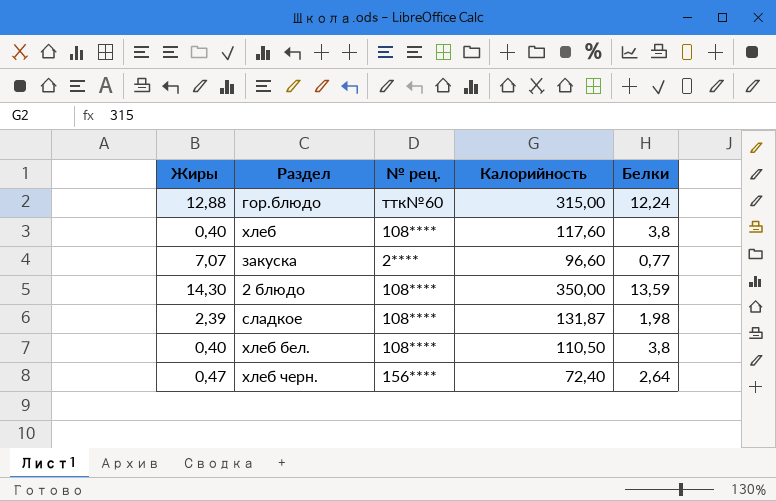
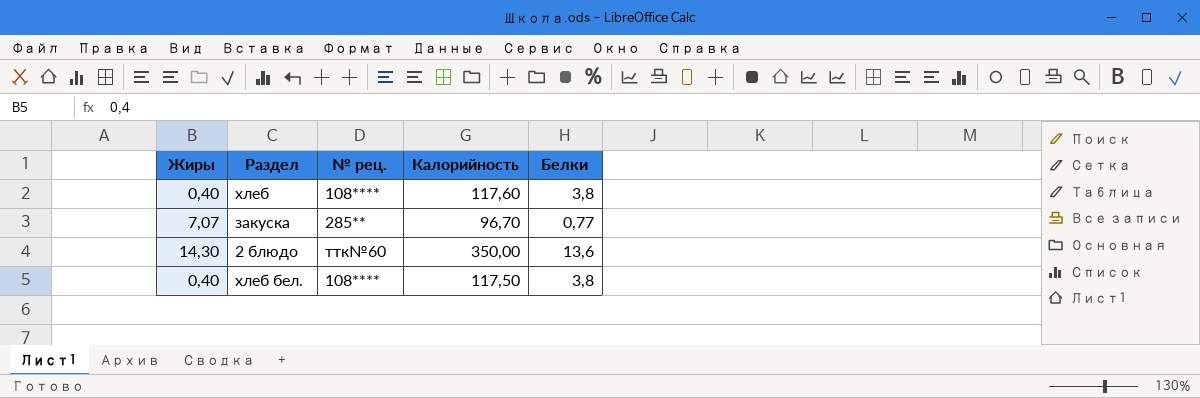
row гор.блюдо: 12,88 | ттк№60 | 315,00 | 12,24 -> none
row сладкое: 2,39 | 108**** | 131,87 | 1,98 -> none
row хлеб черн.: 0,47 | 156**** | 72,40 | 2,64 -> none
закуска | № рец.: 2**** -> 285**
закуска | Калорийность: 96,60 -> 96,70
2 блюдо | № рец.: 108**** -> ттк№60
2 блюдо | Белки: 13,59 -> 13,6
хлеб бел. | Калорийность: 110,50 -> 117,50

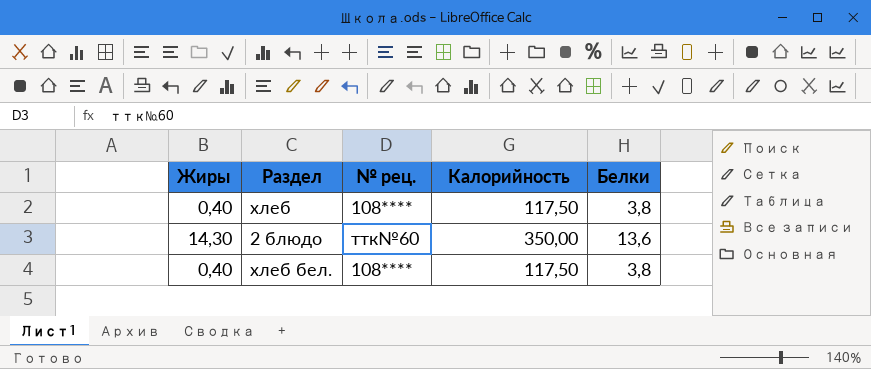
row закуска: 7,07 | 285** | 96,70 | 0,77 -> none
хлеб | Калорийность: 117,60 -> 117,50

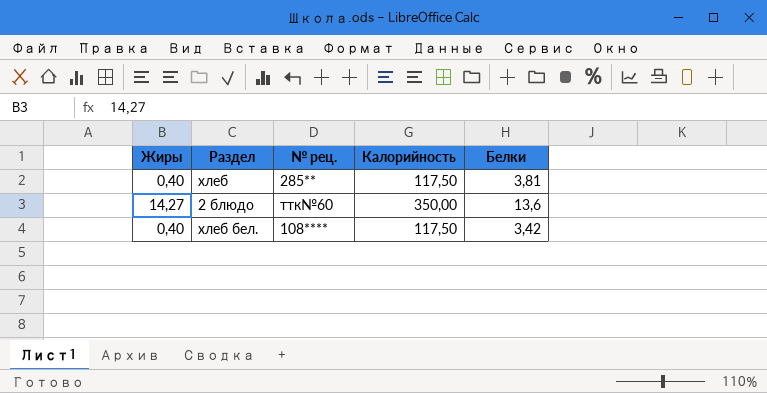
хлеб | № рец.: 108**** -> 285**
хлеб | Белки: 3,8 -> 3,81
2 блюдо | Жиры: 14,30 -> 14,27
хлеб бел. | Белки: 3,8 -> 3,42

